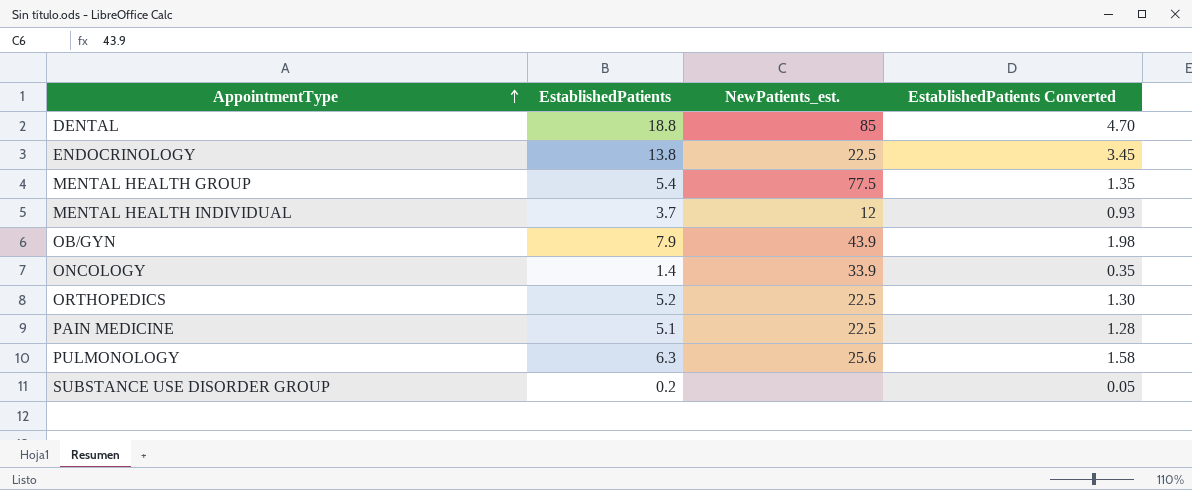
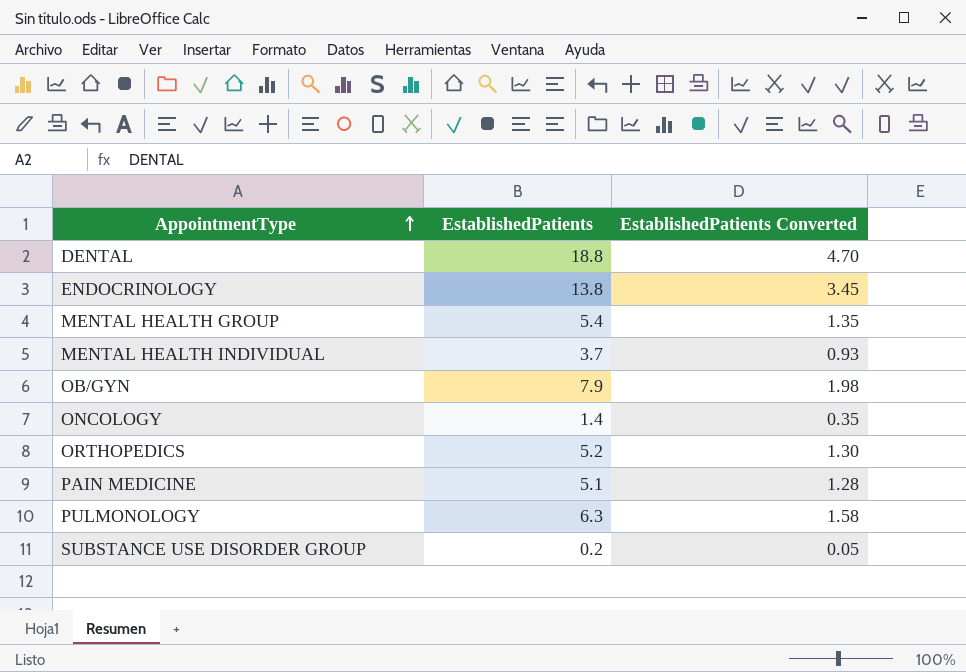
column NewPatients_est. | position: 3 -> none

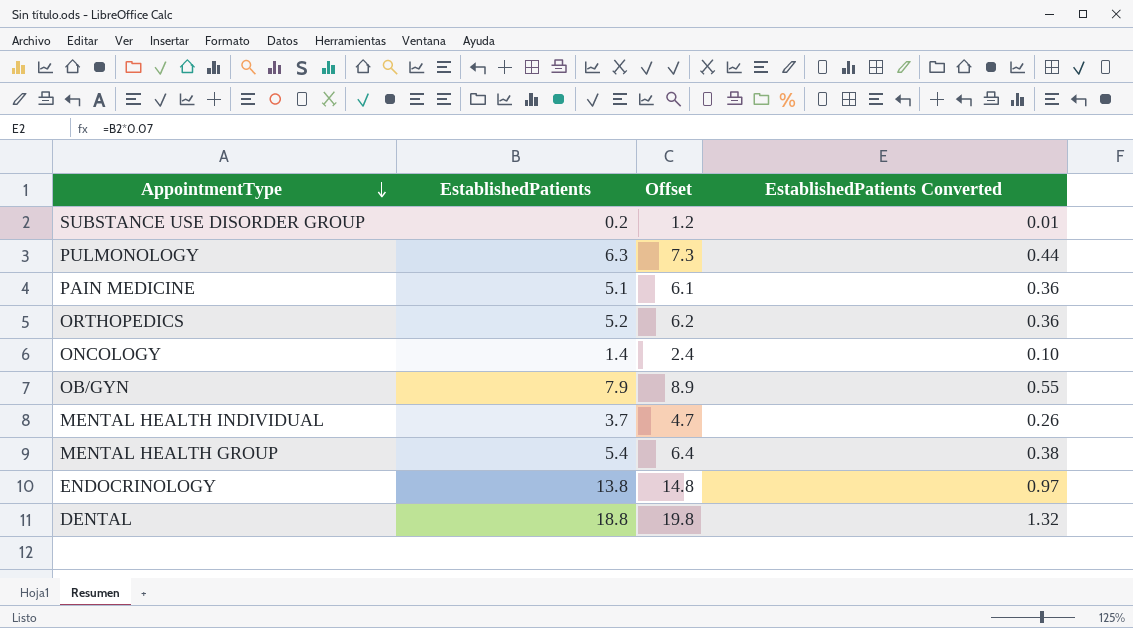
row order: AppointmentType ascending -> AppointmentType descending
column Offset | formula: none -> [EstablishedPatients] + 1
column EstablishedPatients Converted | formula: [EstablishedPatients] * 0.25 -> [EstablishedPatients] * 0.07

